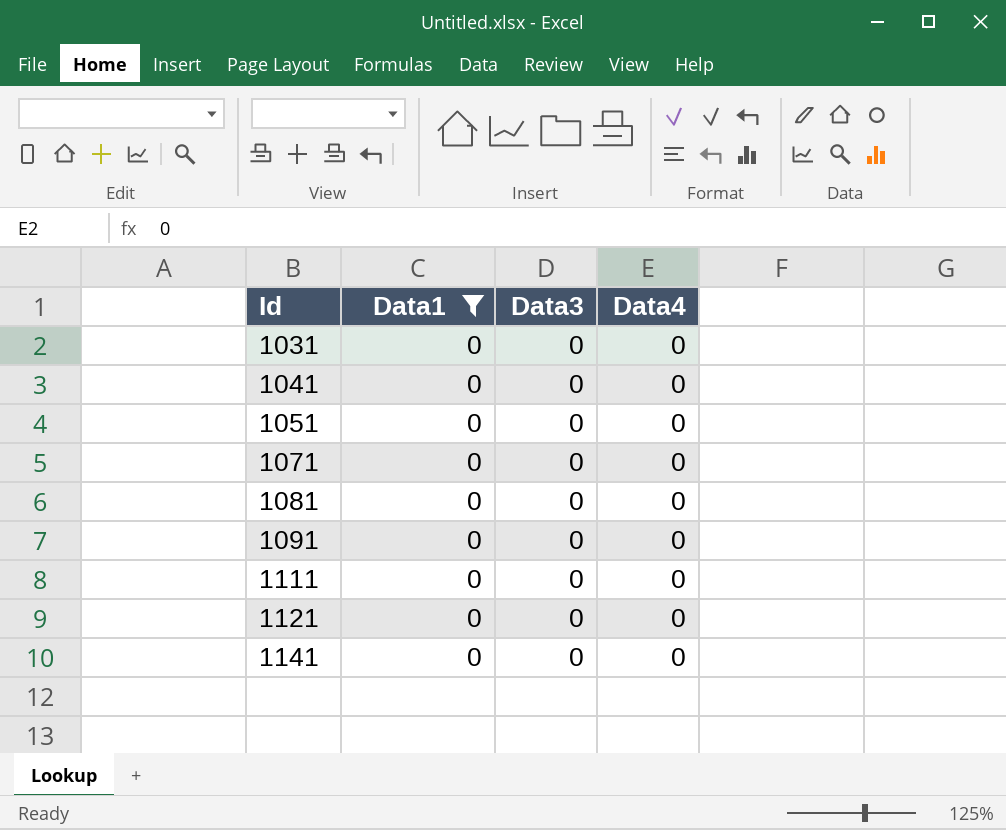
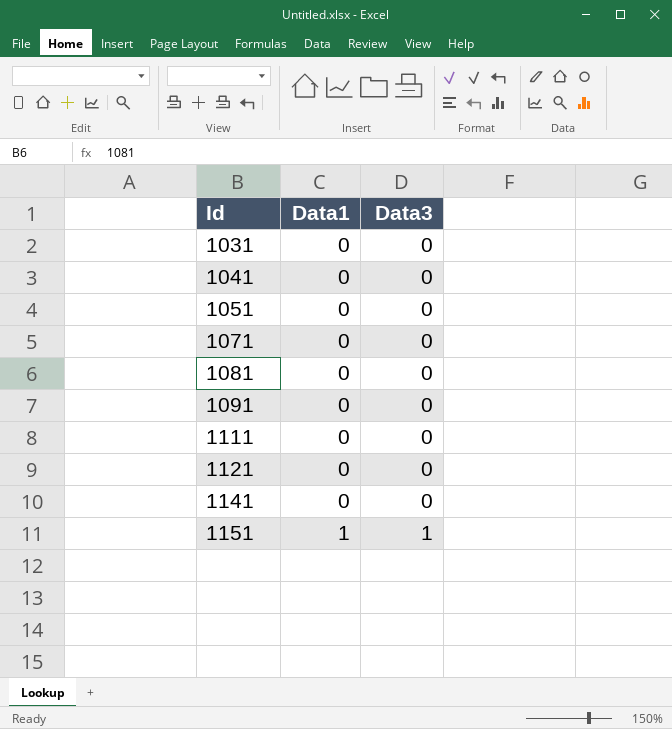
filter: Data1 = 0 -> none
column Data4 | position: 4 -> none

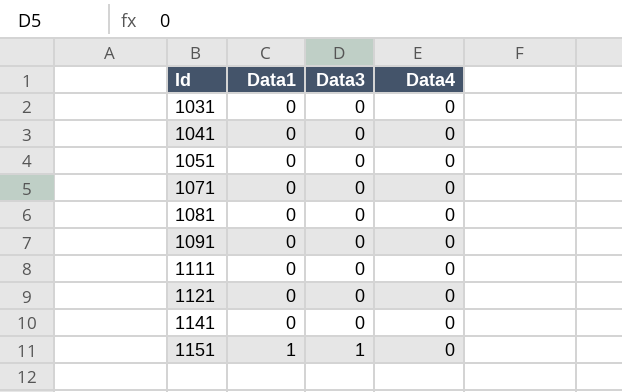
column Data4 | position: none -> 4

